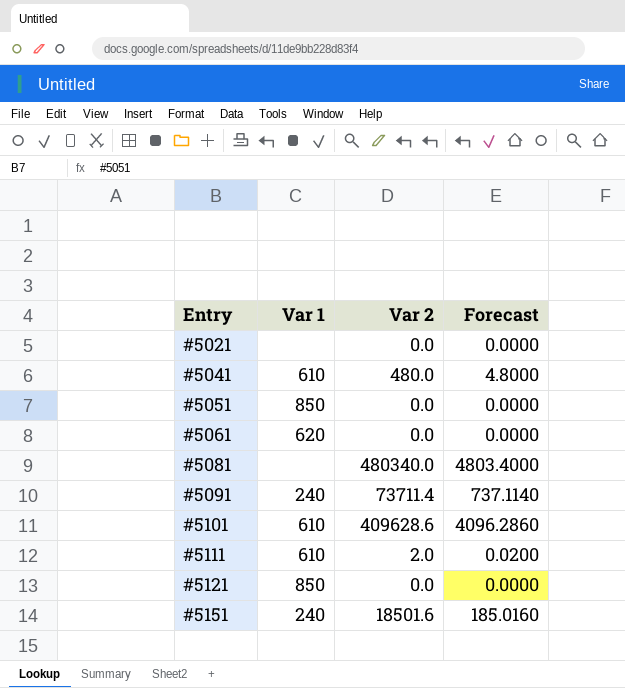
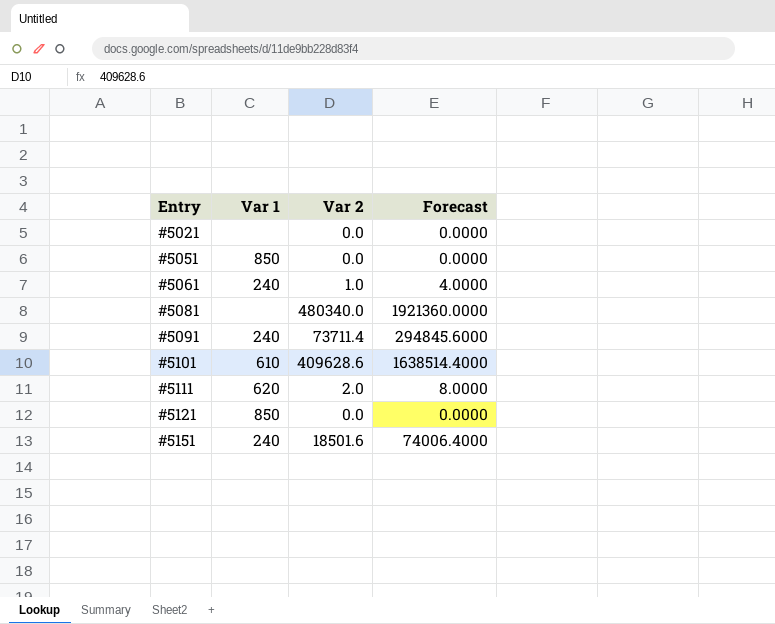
column Forecast | formula: [Var 2] * 0.01 -> [Var 2] * 4
row #5041: 610 | 480.0 | 4.8000 -> none
#5061 | Var 1: 620 -> 240
#5061 | Var 2: 0.0 -> 1.0
#5111 | Var 1: 610 -> 620

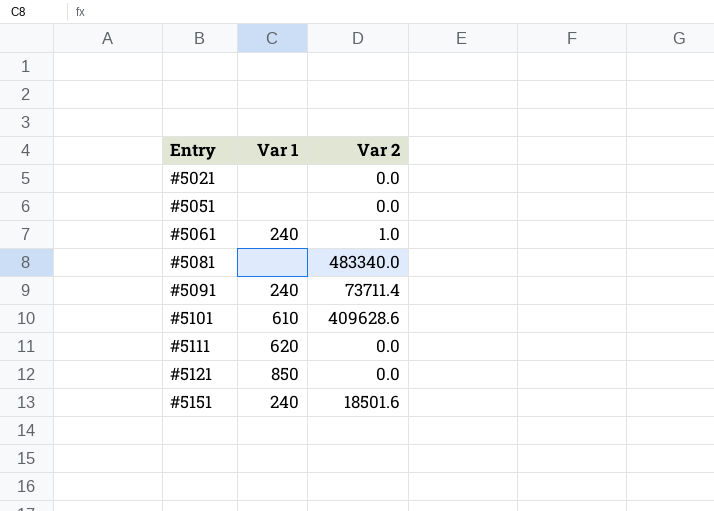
column Forecast | formula: [Var 2] * 4 -> none
#5051 | Var 1: 850 -> none
#5081 | Var 2: 480340.0 -> 483340.0
#5111 | Var 2: 2.0 -> 0.0

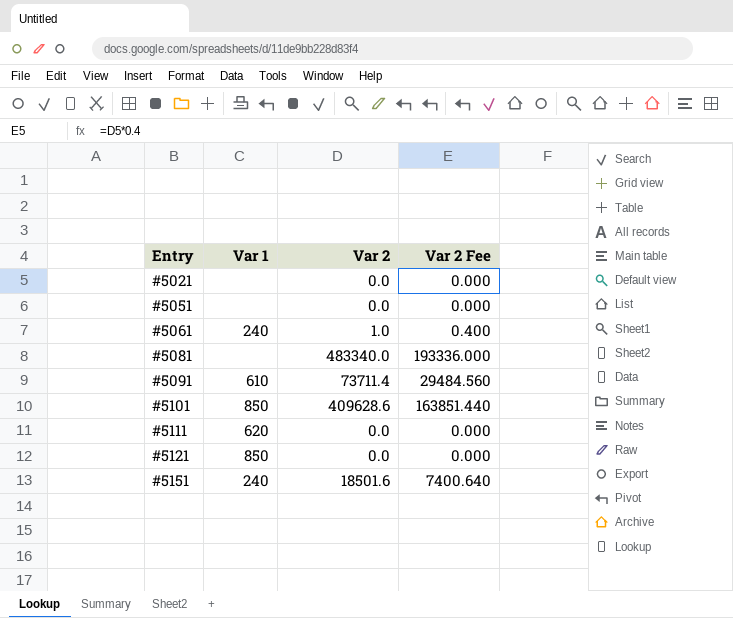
column Var 2 Fee | formula: none -> [Var 2] * 0.4
#5091 | Var 1: 240 -> 610
#5101 | Var 1: 610 -> 850

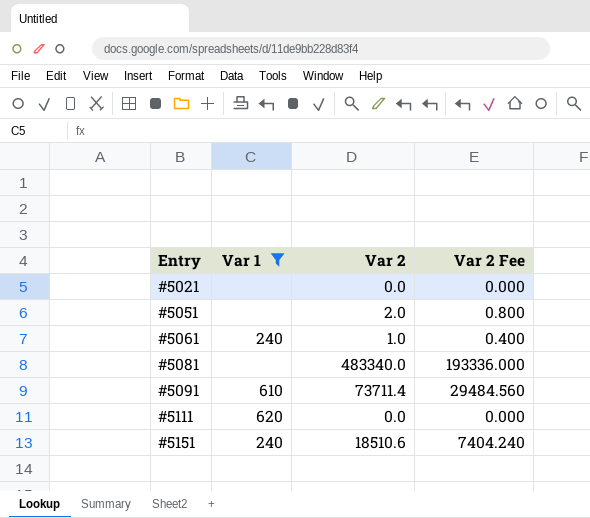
filter: none -> Var 1 != 850
#5051 | Var 2: 0.0 -> 2.0
#5051 | Var 2 Fee: 0.000 -> 0.800
#5151 | Var 2: 18501.6 -> 18510.6
#5151 | Var 2 Fee: 7400.640 -> 7404.240

